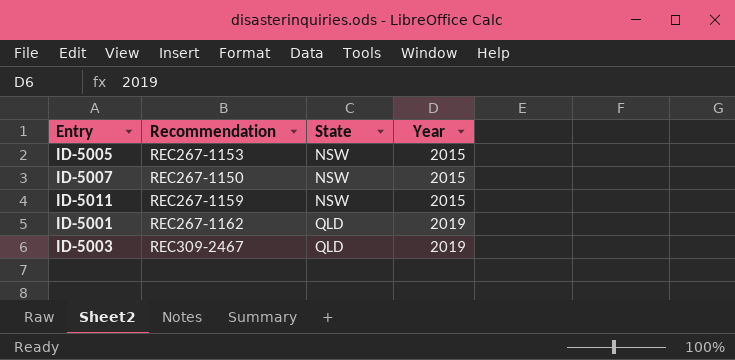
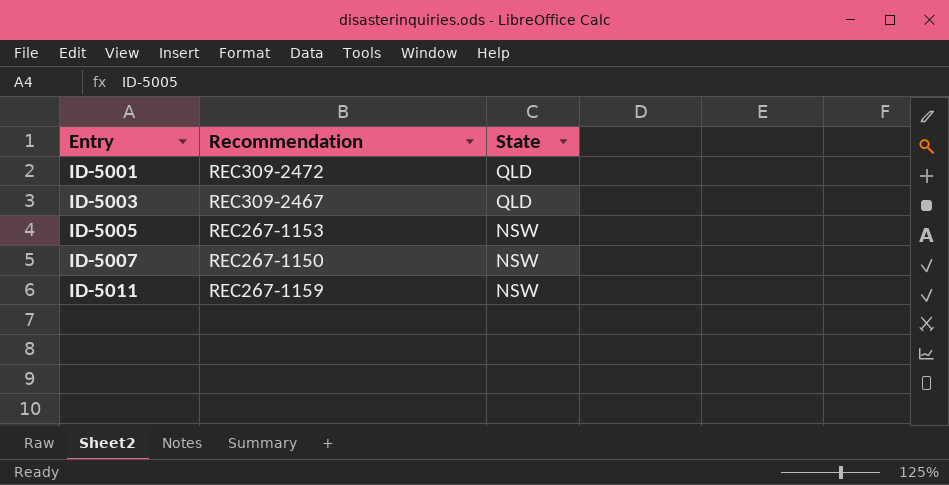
row order: State ascending -> Entry ascending
column Year | position: 4 -> none
ID-5001 | Recommendation: REC267-1162 -> REC309-2472

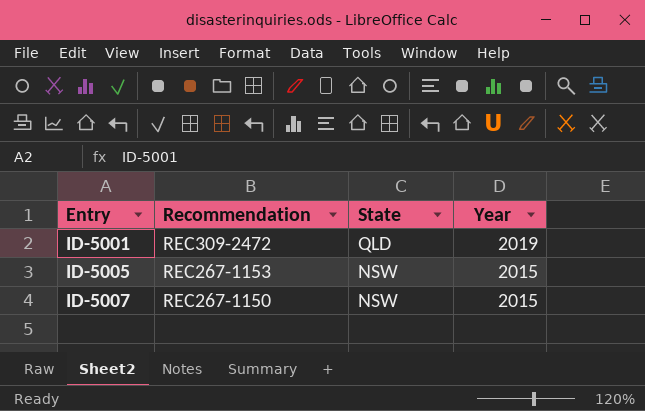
column Year | position: none -> 4
row ID-5003: REC309-2467 | QLD -> none
row ID-5011: REC267-1159 | NSW -> none

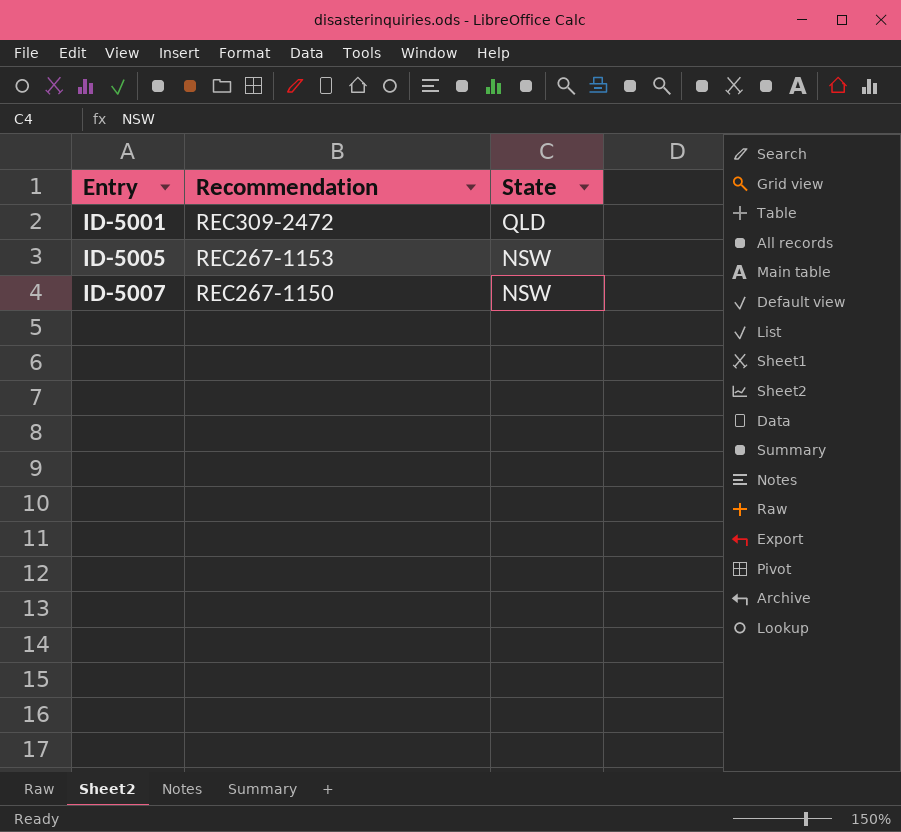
column Year | position: 4 -> none

